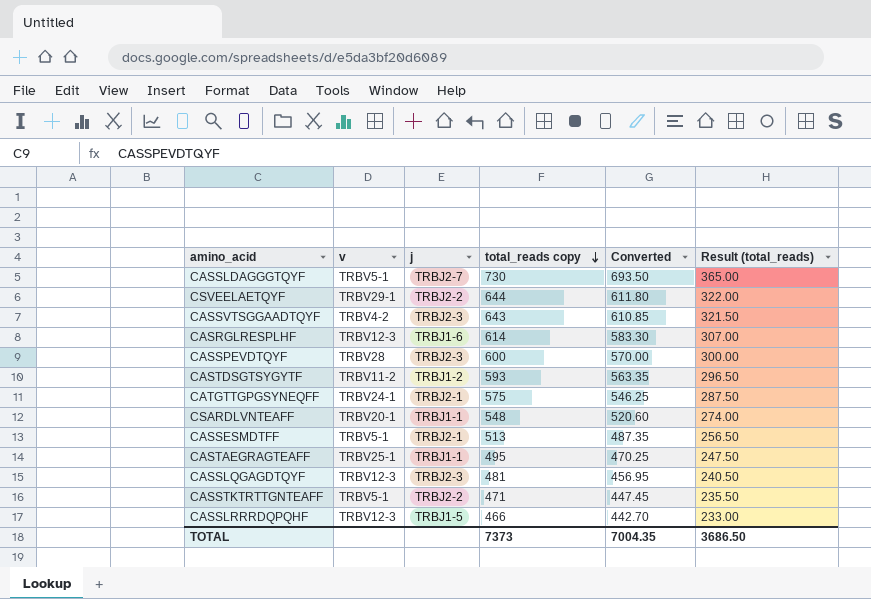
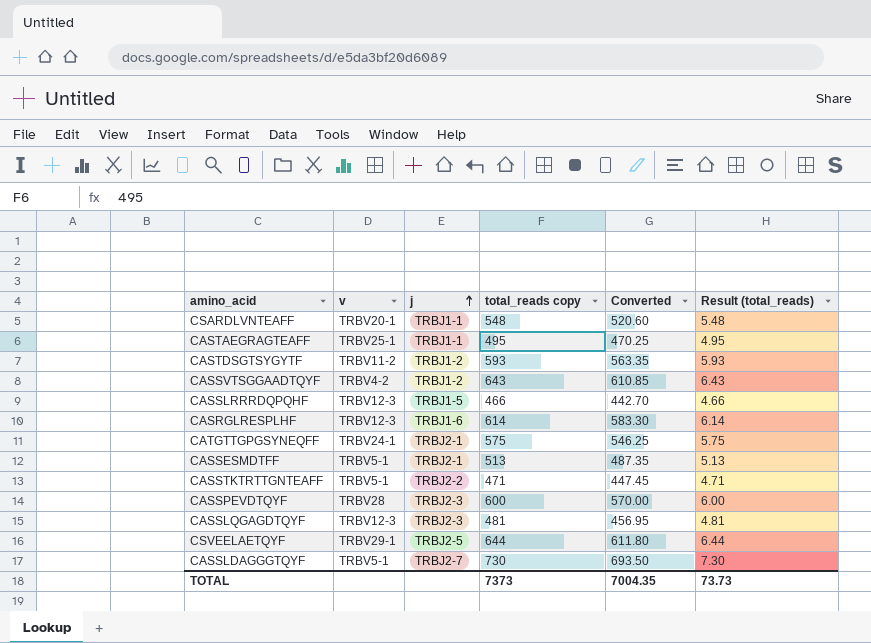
row order: total_reads copy descending -> j ascending
column Result (total_reads) | formula: [total_reads copy] * 0.5 -> [total_reads copy] * 0.01
CASSVTSGGAADTQYF | j: TRBJ2-3 -> TRBJ1-2
CSVEELAETQYF | j: TRBJ2-2 -> TRBJ2-5
TOTAL | Result (total_reads): 3686.50 -> 73.73

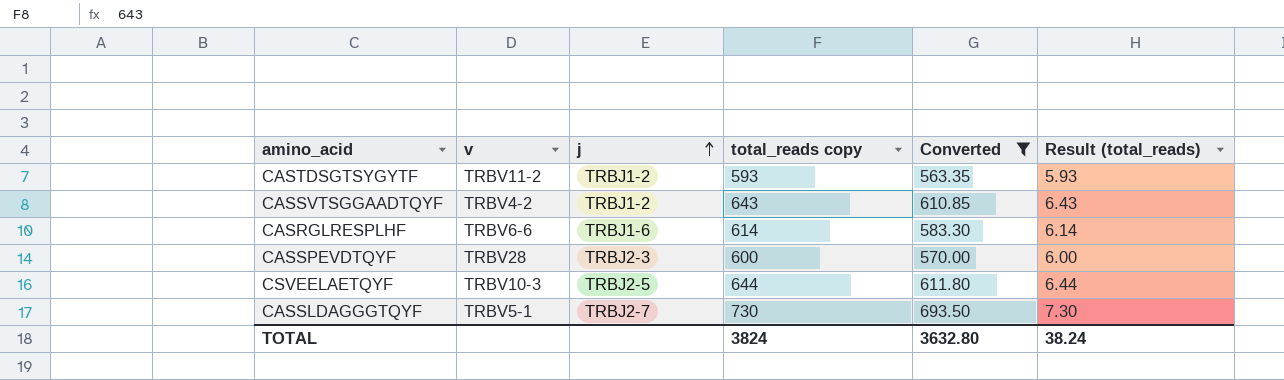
filter: none -> Converted >= 563.35
CASRGLRESPLHF | v: TRBV12-3 -> TRBV6-6
CSVEELAETQYF | v: TRBV29-1 -> TRBV10-3
TOTAL | total_reads copy: 7373 -> 3824
TOTAL | Converted: 7004.35 -> 3632.80
TOTAL | Result (total_reads): 73.73 -> 38.24

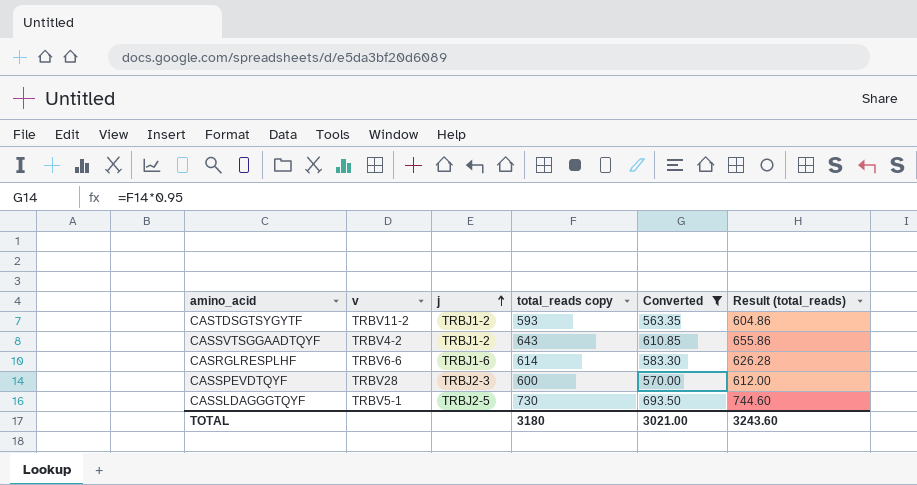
column Result (total_reads) | formula: [total_reads copy] * 0.01 -> [total_reads copy] * 1.02
row CSVEELAETQYF: TRBV10-3 | TRBJ2-5 | 644 | 611.80 | 6.44 -> none
CASSLDAGGGTQYF | j: TRBJ2-7 -> TRBJ2-5
TOTAL | total_reads copy: 3824 -> 3180
TOTAL | Converted: 3632.80 -> 3021.00
TOTAL | Result (total_reads): 38.24 -> 3243.60

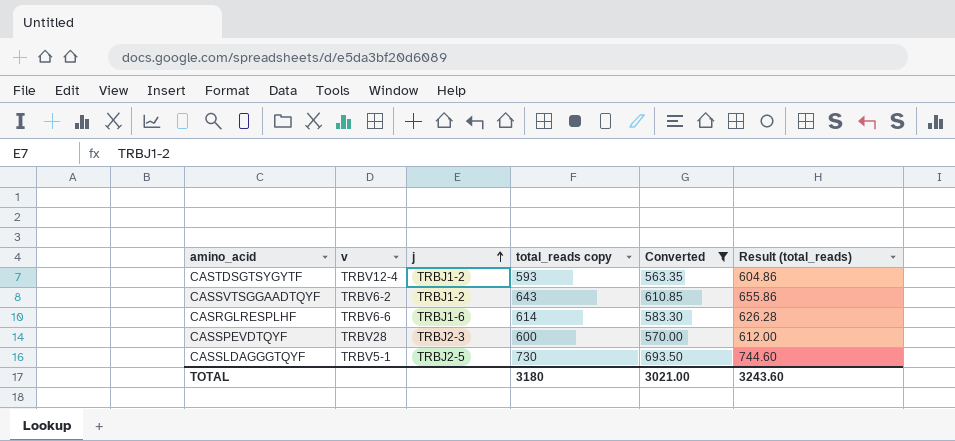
CASTDSGTSYGYTF | v: TRBV11-2 -> TRBV12-4
CASSVTSGGAADTQYF | v: TRBV4-2 -> TRBV6-2

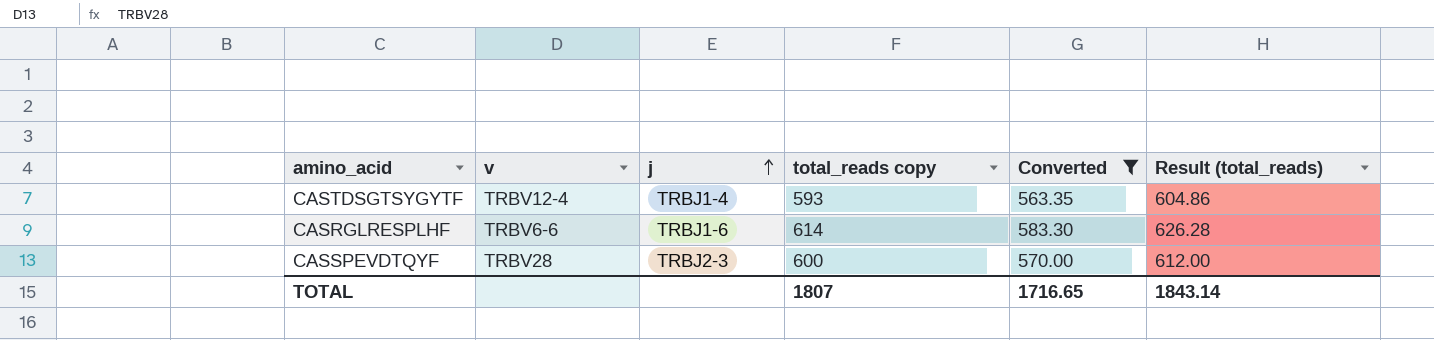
row CASSVTSGGAADTQYF: TRBV6-2 | TRBJ1-2 | 643 | 610.85 | 655.86 -> none
row CASSLDAGGGTQYF: TRBV5-1 | TRBJ2-5 | 730 | 693.50 | 744.60 -> none
CASTDSGTSYGYTF | j: TRBJ1-2 -> TRBJ1-4
TOTAL | total_reads copy: 3180 -> 1807
TOTAL | Converted: 3021.00 -> 1716.65
TOTAL | Result (total_reads): 3243.60 -> 1843.14

